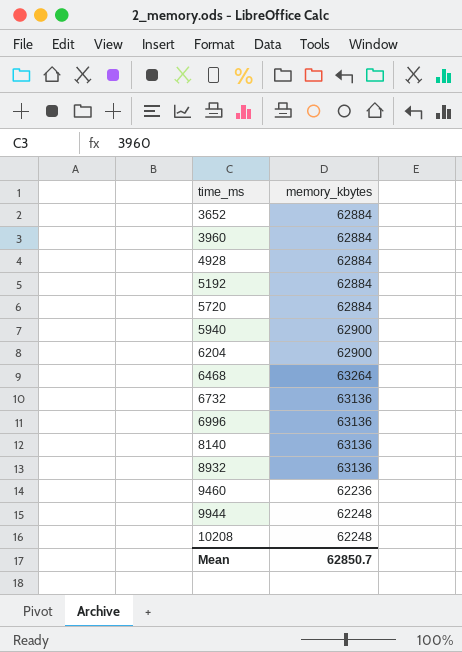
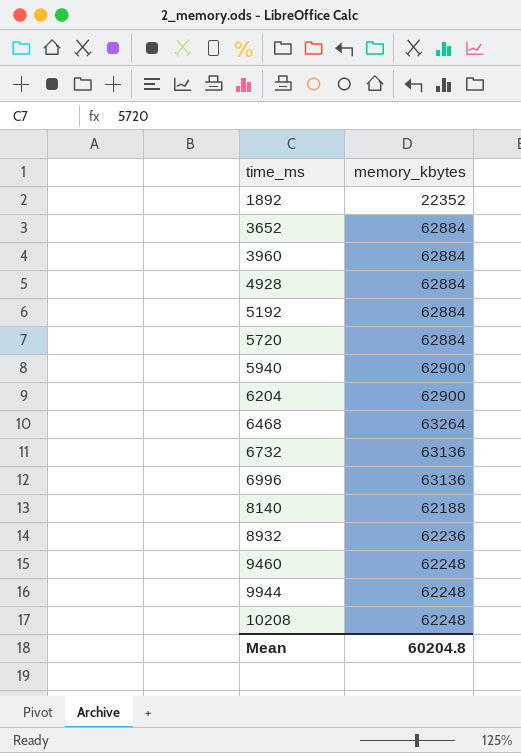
row 1892: none -> 22352
8140 | memory_kbytes: 63136 -> 62188
8932 | memory_kbytes: 63136 -> 62236
9460 | memory_kbytes: 62236 -> 62248
Mean | memory_kbytes: 62850.7 -> 60204.8

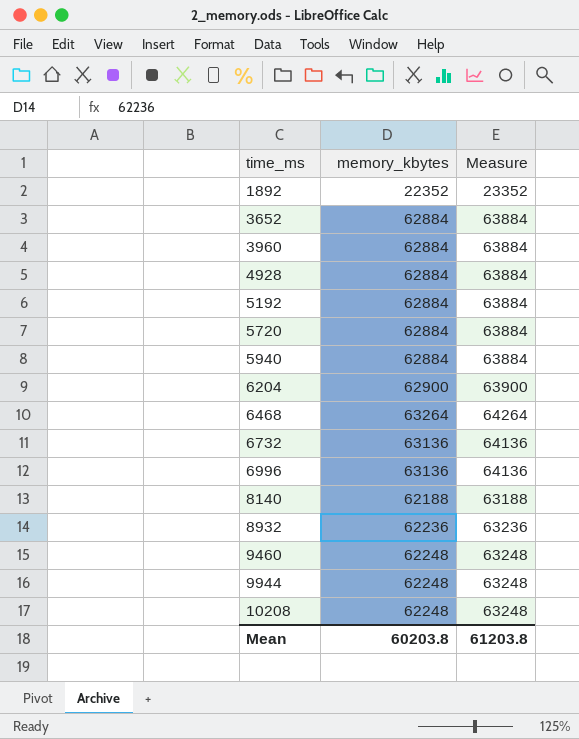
column Measure | formula: none -> [memory_kbytes] + 1000
5940 | memory_kbytes: 62900 -> 62884
Mean | memory_kbytes: 60204.8 -> 60203.8

